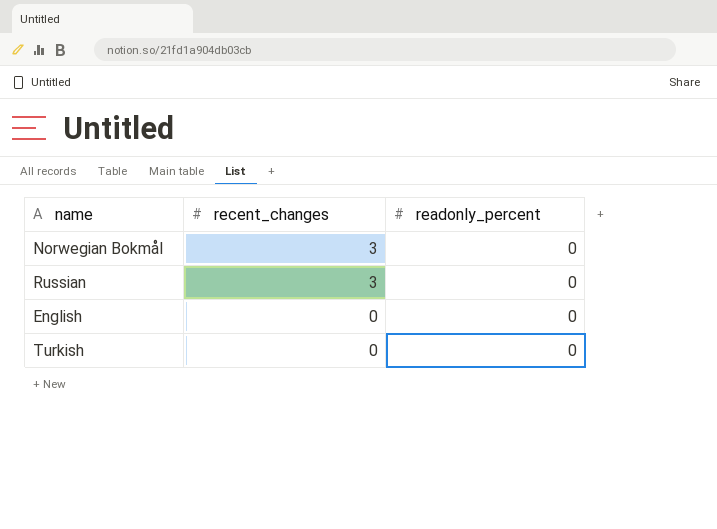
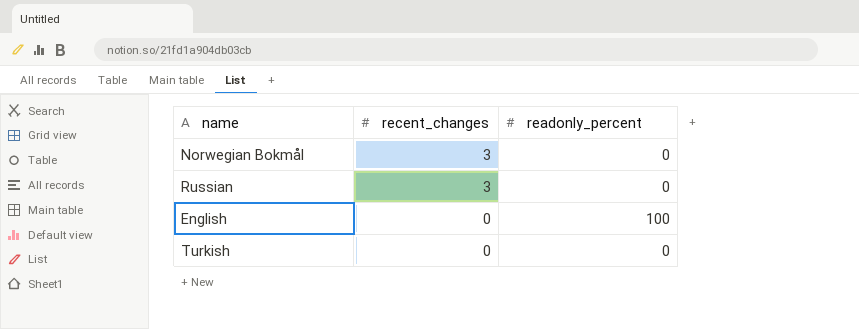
English | readonly_percent: 0 -> 100

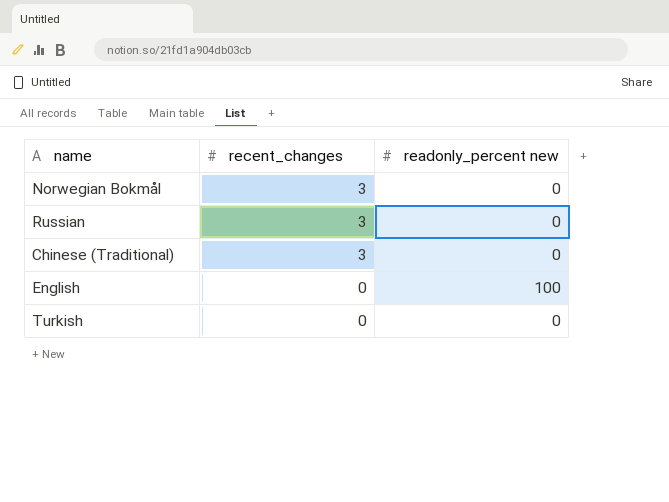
column name: readonly_percent -> readonly_percent new
row Chinese (Traditional): none -> 3 | 0

